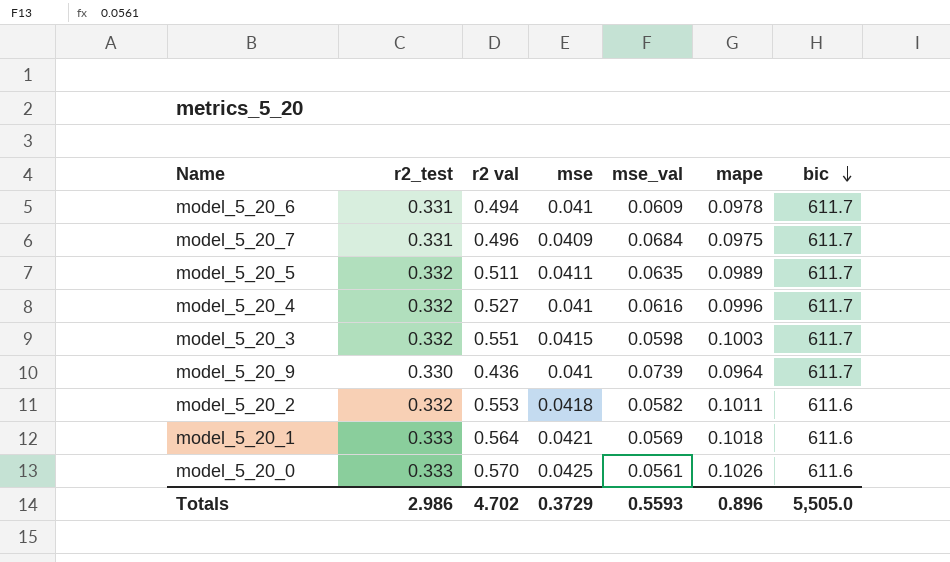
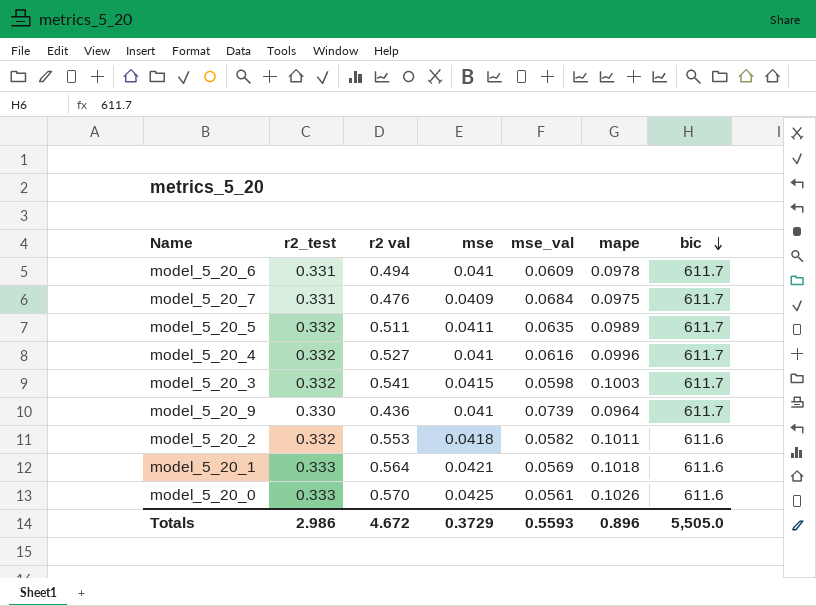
model_5_20_7 | r2 val: 0.496 -> 0.476
model_5_20_3 | r2 val: 0.551 -> 0.541
Totals | r2 val: 4.702 -> 4.672

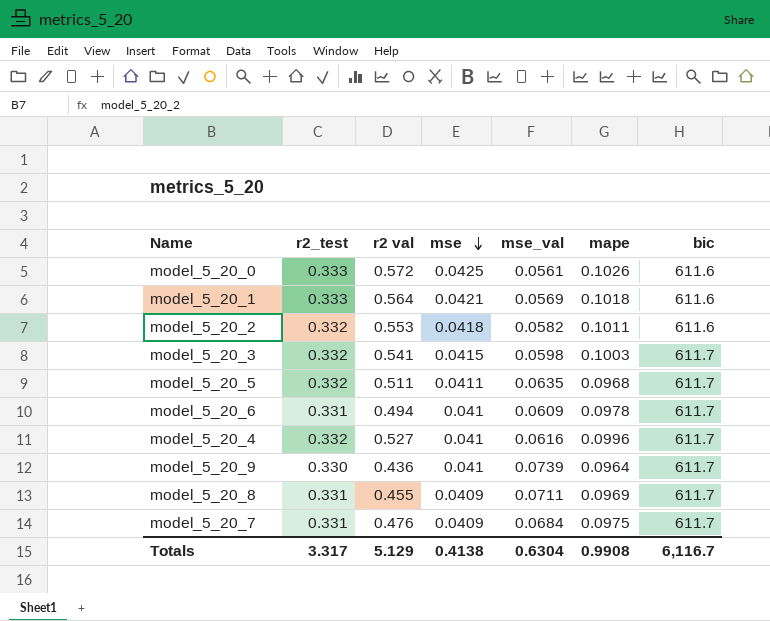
row order: bic descending -> mse descending
model_5_20_0 | r2 val: 0.570 -> 0.572
model_5_20_5 | mape: 0.0989 -> 0.0968
row model_5_20_8: none -> 0.331 | 0.455 | 0.0409 | 0.0711 | 0.0969 | 611.7
Totals | r2_test: 2.986 -> 3.317
Totals | r2 val: 4.672 -> 5.129
Totals | mse: 0.3729 -> 0.4138
Totals | mse_val: 0.5593 -> 0.6304
Totals | mape: 0.896 -> 0.9908
Totals | bic: 5,505.0 -> 6,116.7

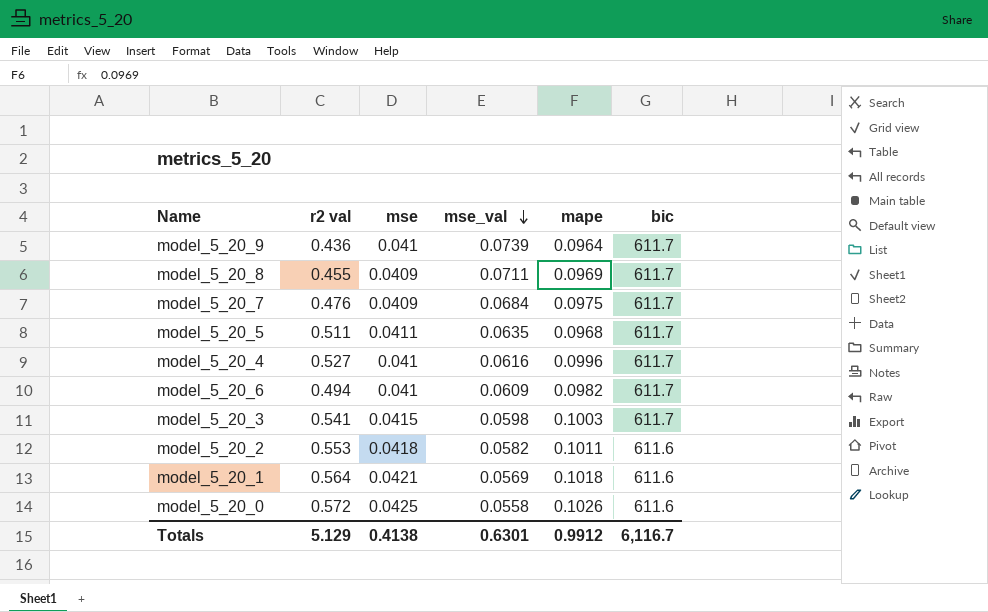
row order: mse descending -> mse_val descending
column r2_test | position: 2 -> none
model_5_20_6 | mape: 0.0978 -> 0.0982
model_5_20_0 | mse_val: 0.0561 -> 0.0558
Totals | mse_val: 0.6304 -> 0.6301
Totals | mape: 0.9908 -> 0.9912

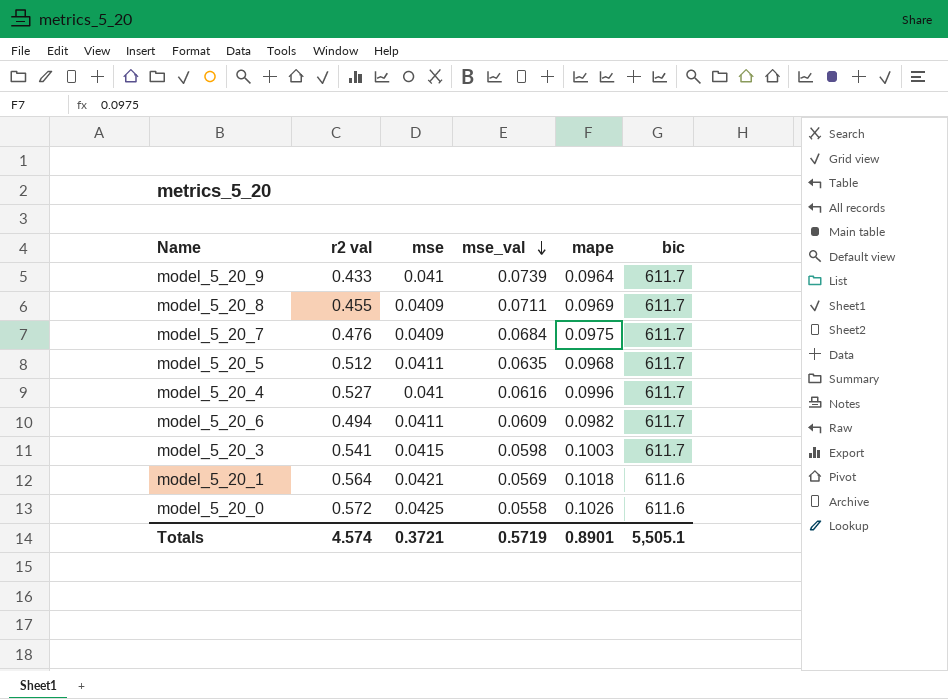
row model_5_20_2: 0.553 | 0.0418 | 0.0582 | 0.1011 | 611.6 -> none
model_5_20_9 | r2 val: 0.436 -> 0.433
model_5_20_5 | r2 val: 0.511 -> 0.512
model_5_20_6 | mse: 0.041 -> 0.0411
Totals | r2 val: 5.129 -> 4.574
Totals | mse: 0.4138 -> 0.3721
Totals | mse_val: 0.6301 -> 0.5719
Totals | mape: 0.9912 -> 0.8901
Totals | bic: 6,116.7 -> 5,505.1

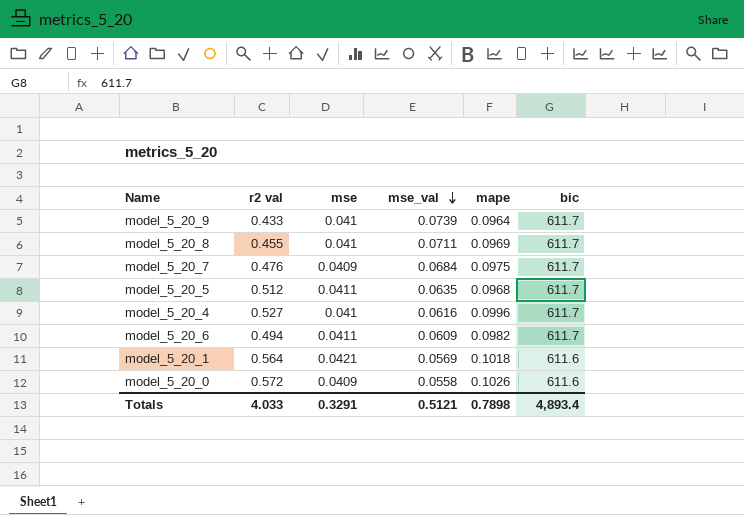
row model_5_20_3: 0.541 | 0.0415 | 0.0598 | 0.1003 | 611.7 -> none
model_5_20_8 | mse: 0.0409 -> 0.041
model_5_20_0 | mse: 0.0425 -> 0.0409
Totals | r2 val: 4.574 -> 4.033
Totals | mse: 0.3721 -> 0.3291
Totals | mse_val: 0.5719 -> 0.5121
Totals | mape: 0.8901 -> 0.7898
Totals | bic: 5,505.1 -> 4,893.4

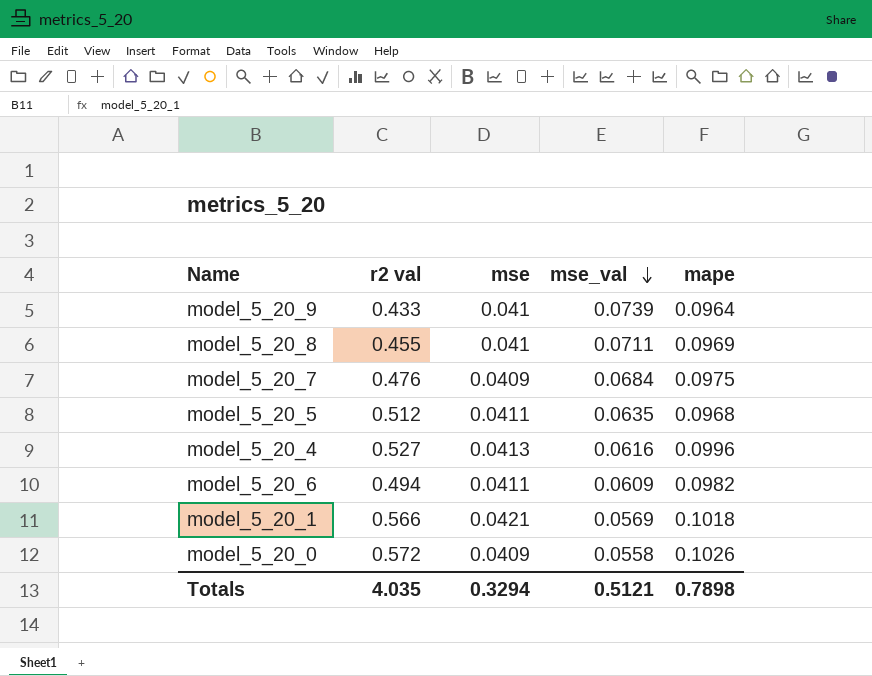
column bic | position: 6 -> none
model_5_20_4 | mse: 0.041 -> 0.0413
model_5_20_1 | r2 val: 0.564 -> 0.566
Totals | r2 val: 4.033 -> 4.035
Totals | mse: 0.3291 -> 0.3294

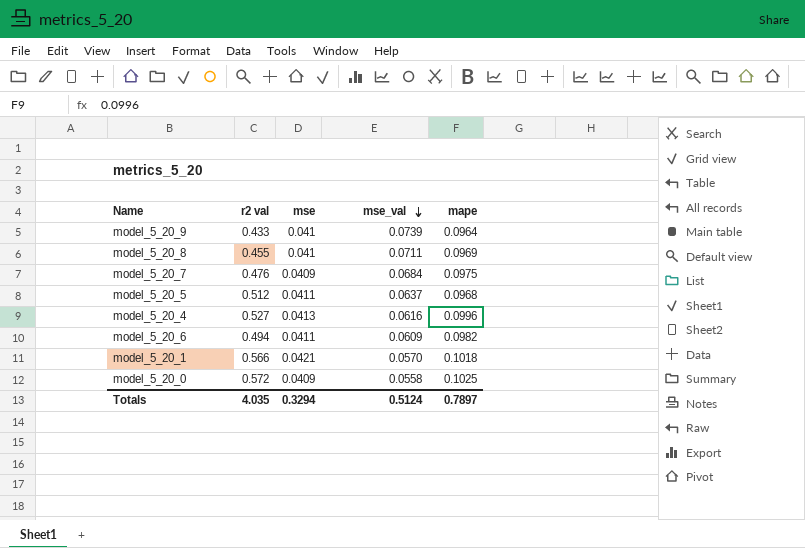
model_5_20_5 | mse_val: 0.0635 -> 0.0637
model_5_20_1 | mse_val: 0.0569 -> 0.0570
model_5_20_0 | mape: 0.1026 -> 0.1025
Totals | mse_val: 0.5121 -> 0.5124
Totals | mape: 0.7898 -> 0.7897

